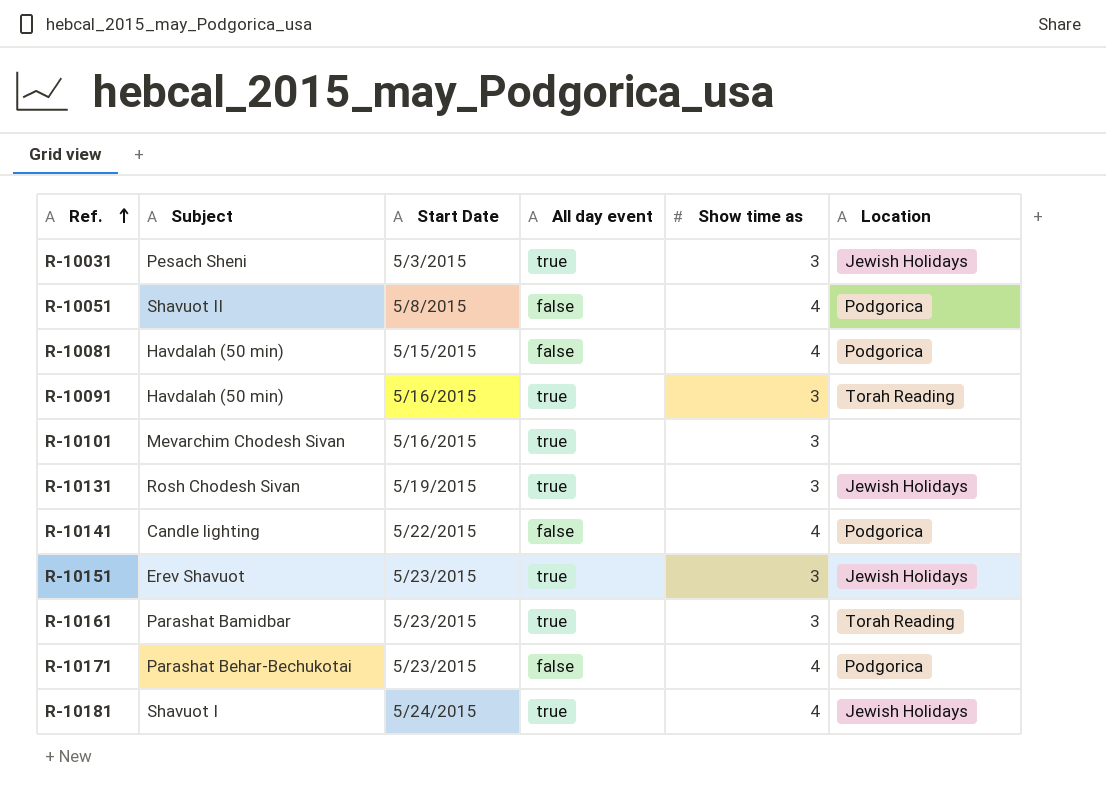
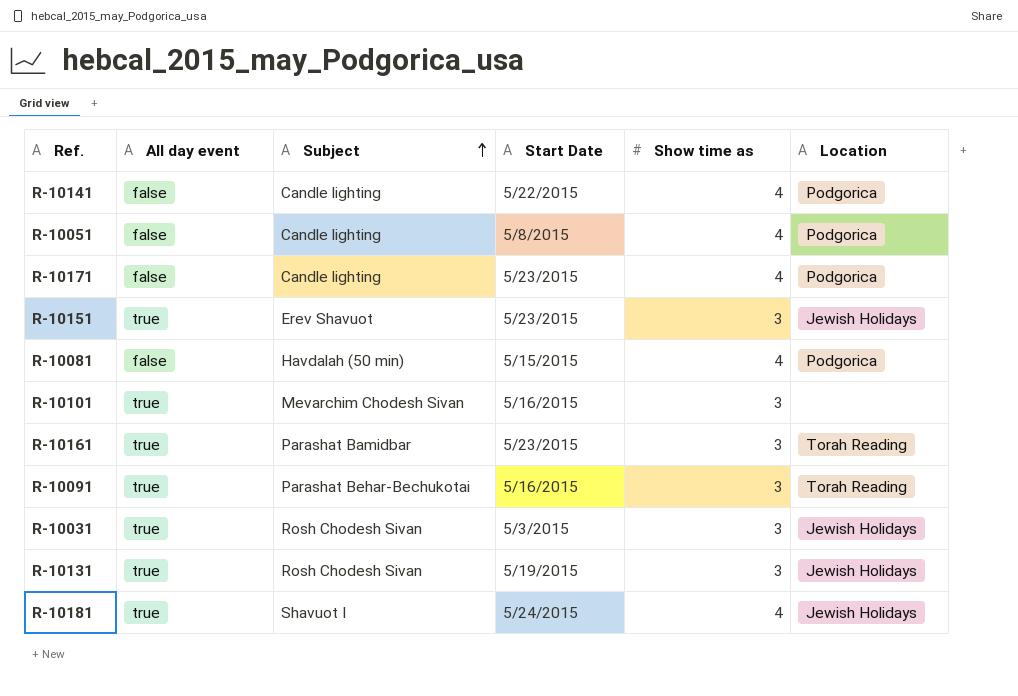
row order: Ref. ascending -> Subject ascending
column All day event | position: 4 -> 2
R-10051 | Subject: Shavuot II -> Candle lighting
R-10171 | Subject: Parashat Behar-Bechukotai -> Candle lighting
R-10091 | Subject: Havdalah (50 min) -> Parashat Behar-Bechukotai
R-10031 | Subject: Pesach Sheni -> Rosh Chodesh Sivan

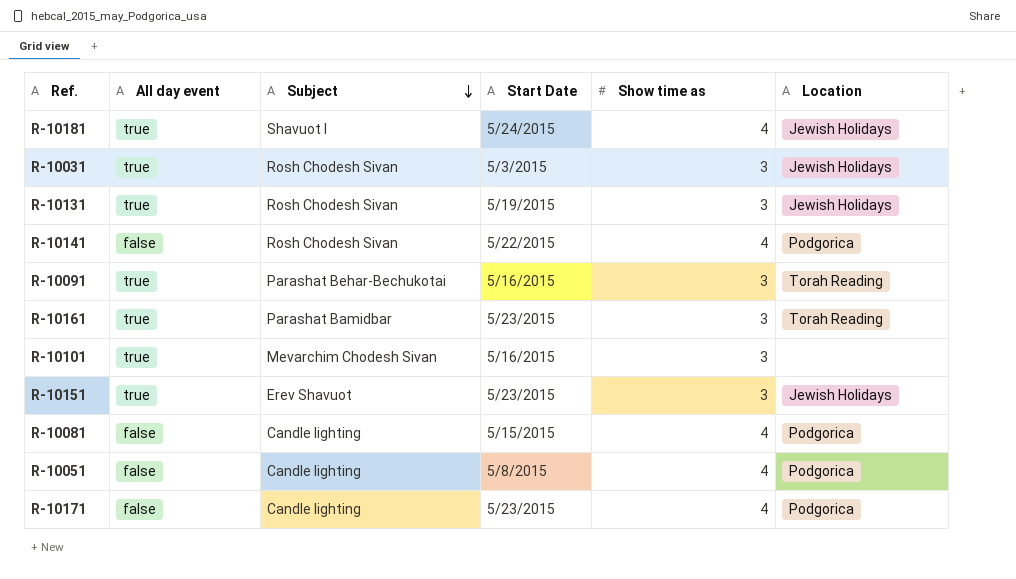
row order: Subject ascending -> Subject descending
R-10141 | Subject: Candle lighting -> Rosh Chodesh Sivan
R-10081 | Subject: Havdalah (50 min) -> Candle lighting

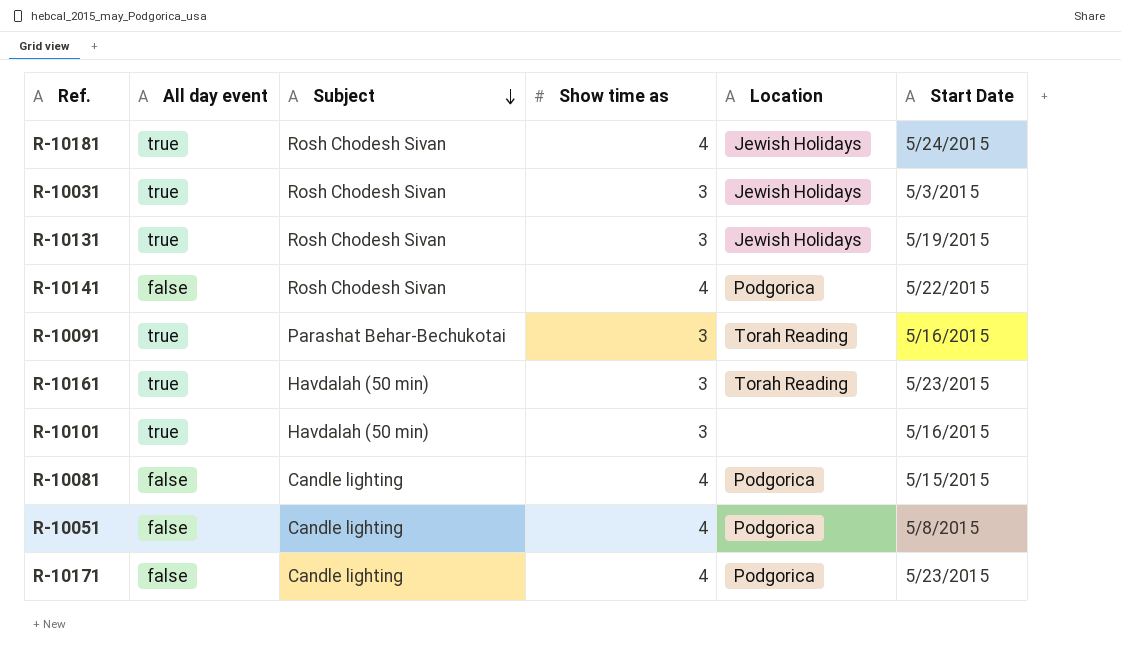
column Start Date | position: 4 -> 6
row R-10151: true | Erev Shavuot | 5/23/2015 | 3 | Jewish Holidays -> none
R-10181 | Subject: Shavuot I -> Rosh Chodesh Sivan
R-10161 | Subject: Parashat Bamidbar -> Havdalah (50 min)
R-10101 | Subject: Mevarchim Chodesh Sivan -> Havdalah (50 min)

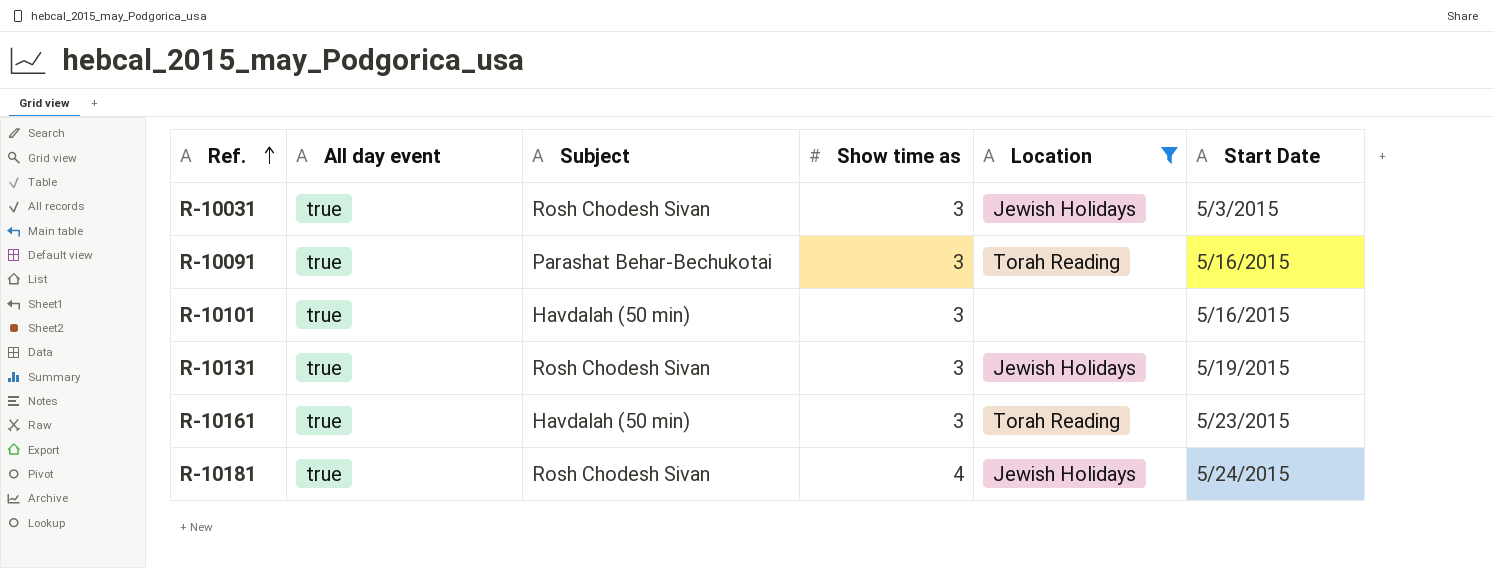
filter: none -> Location != Podgorica
row order: Subject descending -> Ref. ascending

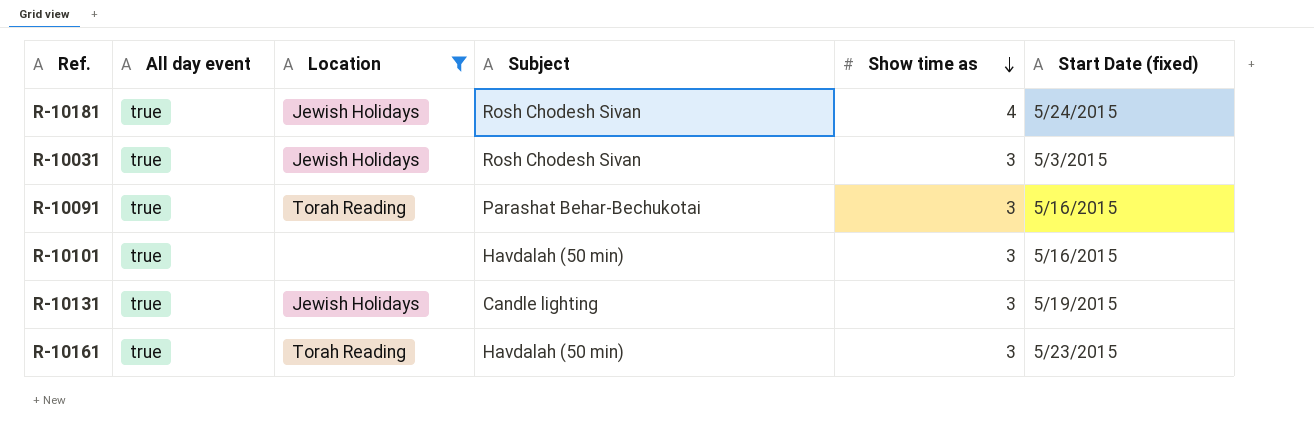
row order: Ref. ascending -> Show time as descending
column Location | position: 5 -> 3
column name: Start Date -> Start Date (fixed)
R-10131 | Subject: Rosh Chodesh Sivan -> Candle lighting

